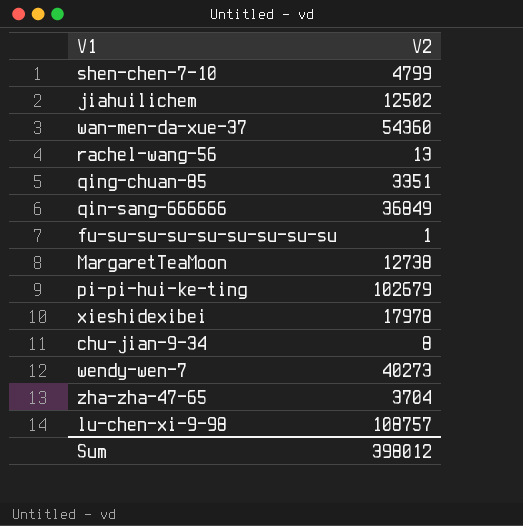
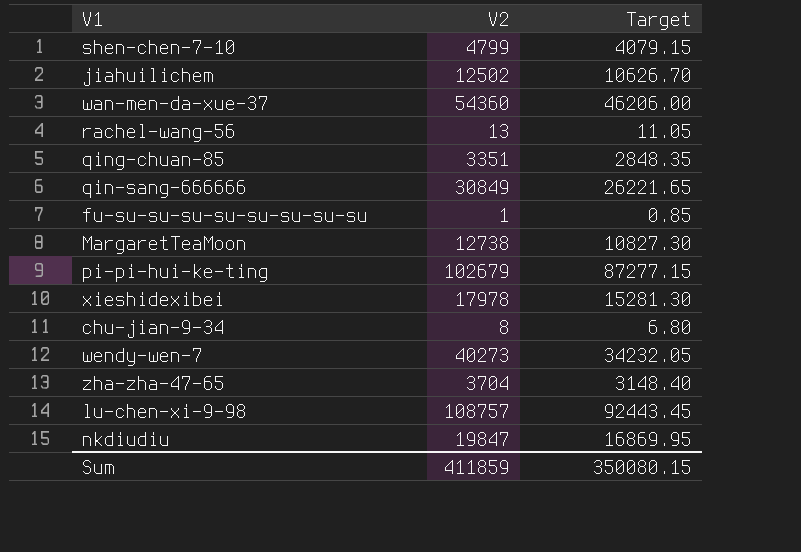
column Target | formula: none -> [V2] * 0.85
qin-sang-666666 | V2: 36849 -> 30849
row nkdiudiu: none -> 19847 | 16869.95
Sum | V2: 398012 -> 411859

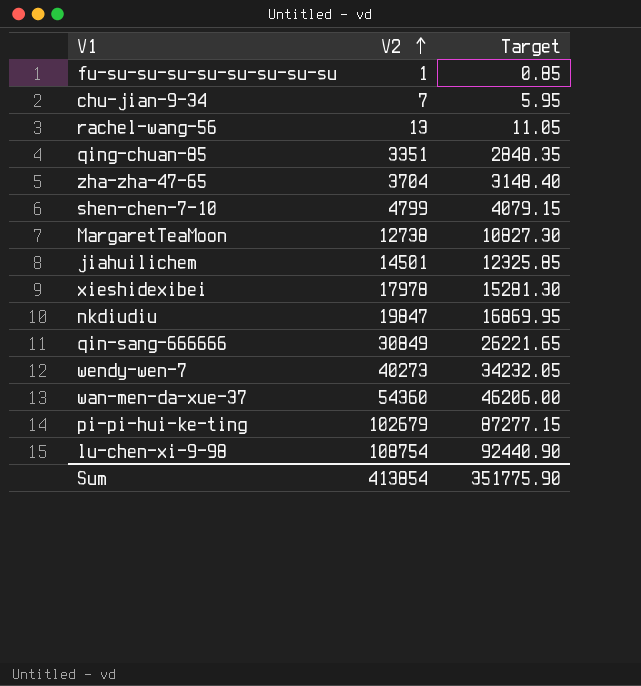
row order: none -> V2 ascending
chu-jian-9-34 | V2: 8 -> 7
chu-jian-9-34 | Target: 6.80 -> 5.95
jiahuilichem | V2: 12502 -> 14501
jiahuilichem | Target: 10626.70 -> 12325.85
lu-chen-xi-9-98 | V2: 108757 -> 108754
lu-chen-xi-9-98 | Target: 92443.45 -> 92440.90
Sum | V2: 411859 -> 413854
Sum | Target: 350080.15 -> 351775.90

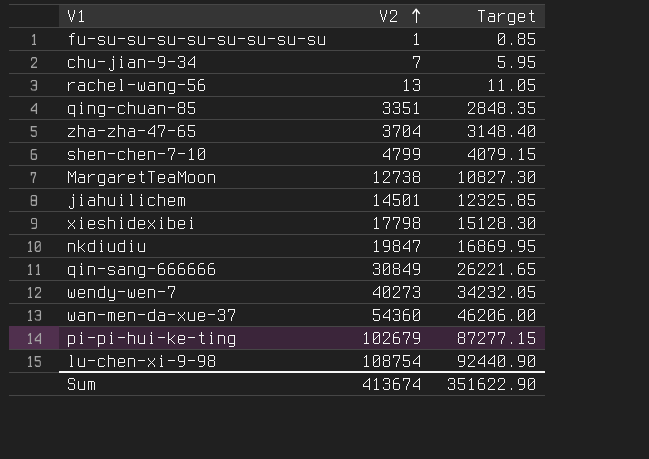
xieshidexibei | V2: 17978 -> 17798
xieshidexibei | Target: 15281.30 -> 15128.30
Sum | V2: 413854 -> 413674
Sum | Target: 351775.90 -> 351622.90

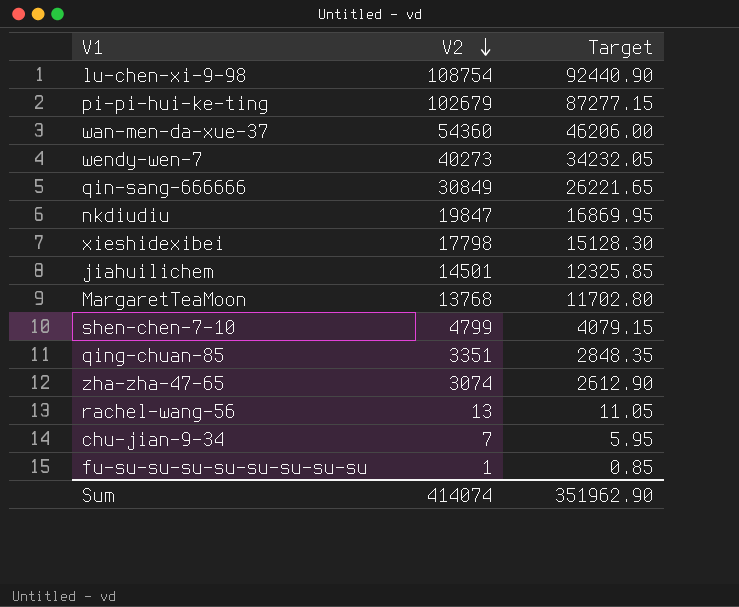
row order: V2 ascending -> V2 descending
MargaretTeaMoon | V2: 12738 -> 13768
MargaretTeaMoon | Target: 10827.30 -> 11702.80
zha-zha-47-65 | V2: 3704 -> 3074
zha-zha-47-65 | Target: 3148.40 -> 2612.90
Sum | V2: 413674 -> 414074
Sum | Target: 351622.90 -> 351962.90

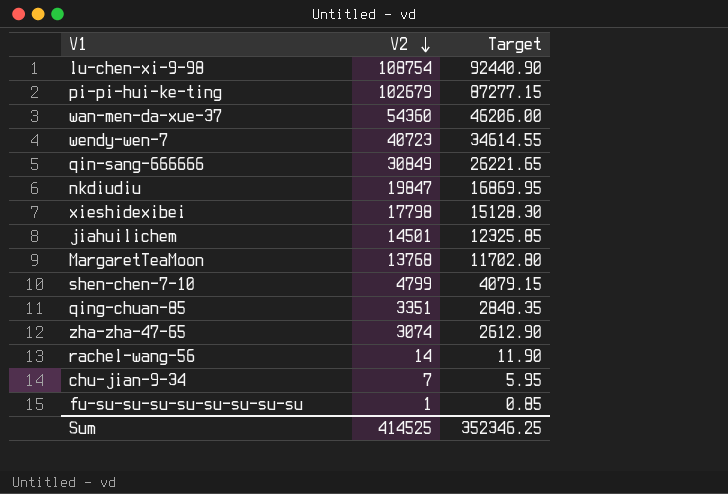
wendy-wen-7 | V2: 40273 -> 40723
wendy-wen-7 | Target: 34232.05 -> 34614.55
rachel-wang-56 | V2: 13 -> 14
rachel-wang-56 | Target: 11.05 -> 11.90
Sum | V2: 414074 -> 414525
Sum | Target: 351962.90 -> 352346.25

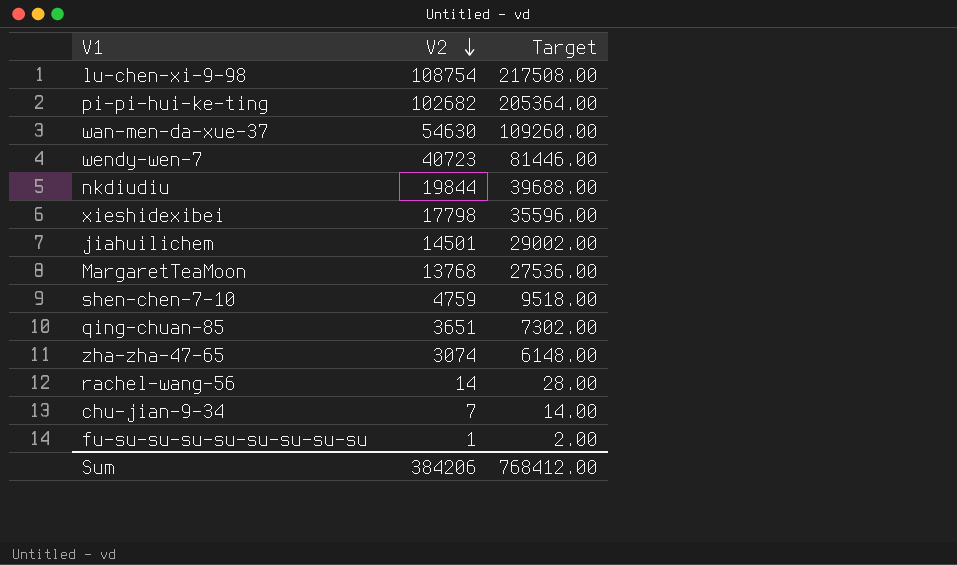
column Target | formula: [V2] * 0.85 -> [V2] * 2
row qin-sang-666666: 30849 | 26221.65 -> none
pi-pi-hui-ke-ting | V2: 102679 -> 102682
wan-men-da-xue-37 | V2: 54360 -> 54630
nkdiudiu | V2: 19847 -> 19844
shen-chen-7-10 | V2: 4799 -> 4759
qing-chuan-85 | V2: 3351 -> 3651
Sum | V2: 414525 -> 384206
Sum | Target: 352346.25 -> 768412.00

